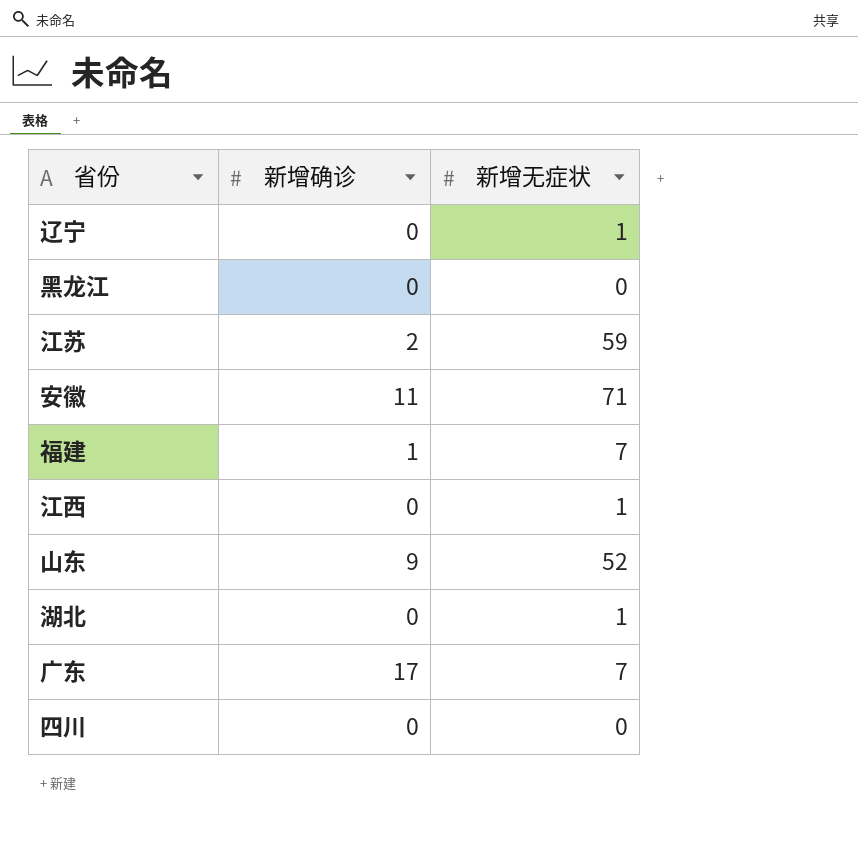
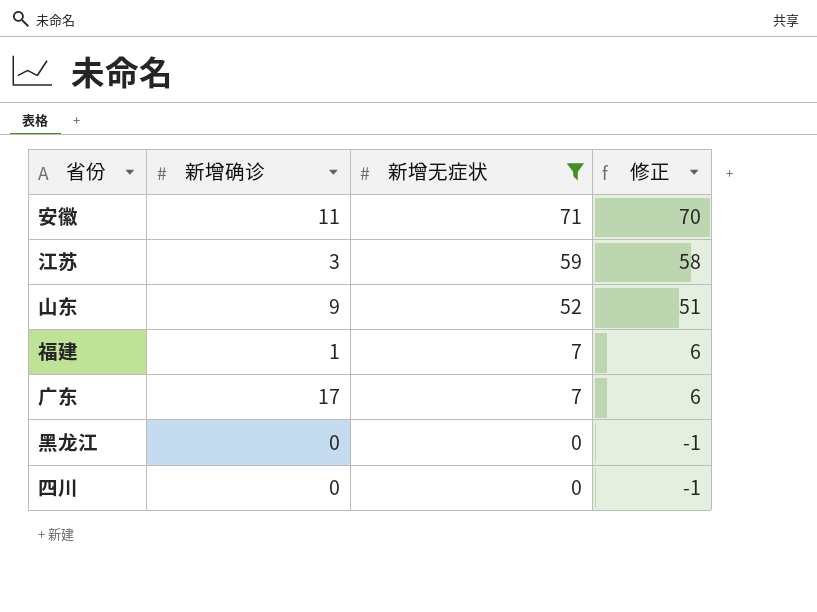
filter: none -> 新增无症状 != 1
row order: none -> 新增无症状 descending
column 修正 | formula: none -> [新增无症状] - 1
江苏 | 新增确诊: 2 -> 3

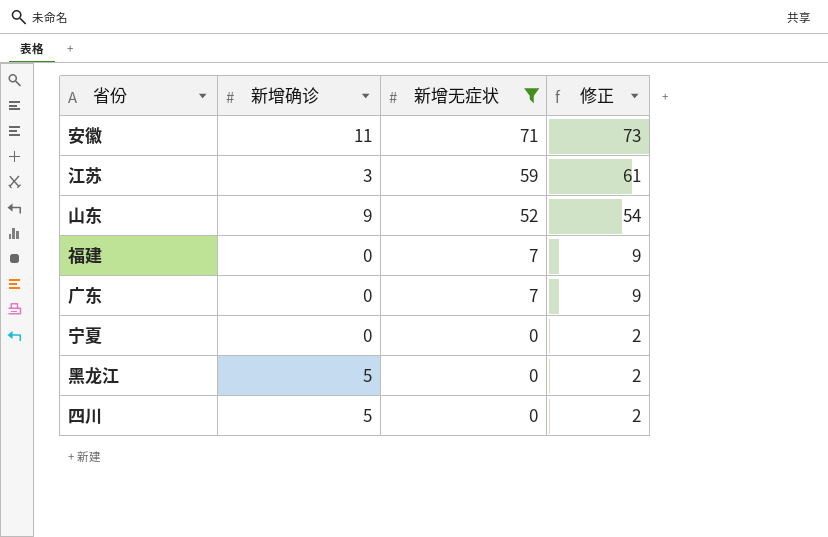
column 修正 | formula: [新增无症状] - 1 -> [新增无症状] + 2
福建 | 新增确诊: 1 -> 0
广东 | 新增确诊: 17 -> 0
row 宁夏: none -> 0 | 0 | 2
黑龙江 | 新增确诊: 0 -> 5
四川 | 新增确诊: 0 -> 5

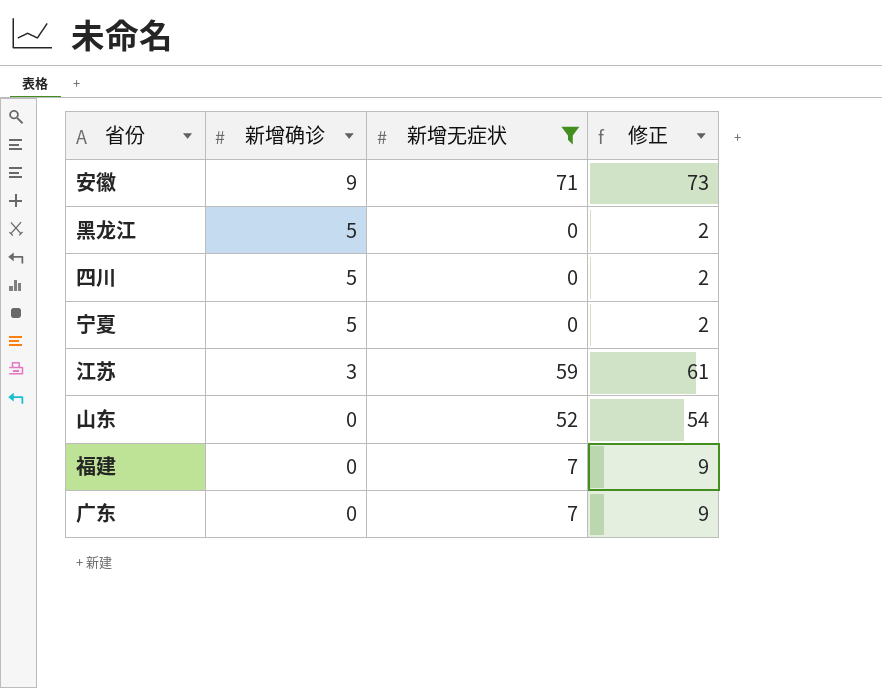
row order: 新增无症状 descending -> 新增确诊 descending
安徽 | 新增确诊: 11 -> 9
宁夏 | 新增确诊: 0 -> 5
山东 | 新增确诊: 9 -> 0

